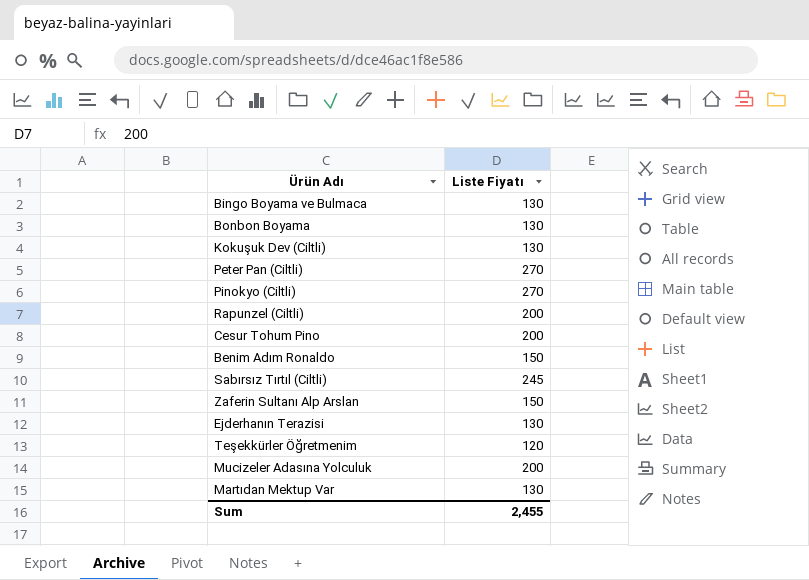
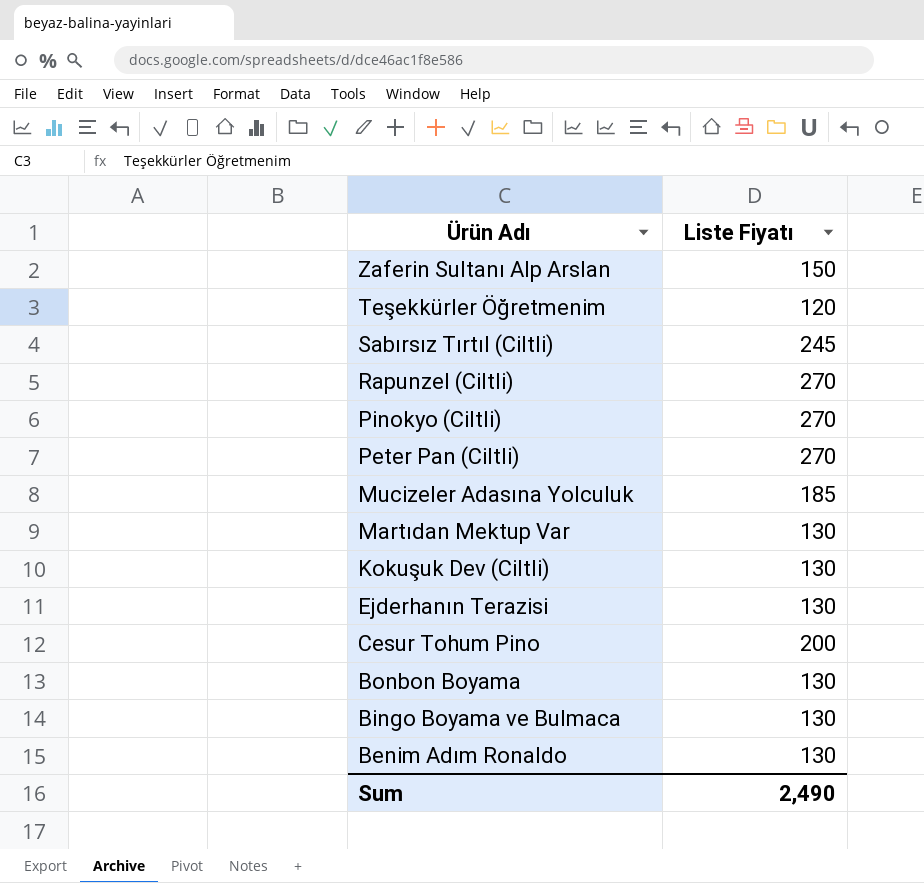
row order: none -> Ürün Adı descending
Rapunzel (Ciltli) | Liste Fiyatı: 200 -> 270
Mucizeler Adasına Yolculuk | Liste Fiyatı: 200 -> 185
Benim Adım Ronaldo | Liste Fiyatı: 150 -> 130
Sum | Liste Fiyatı: 2,455 -> 2,490

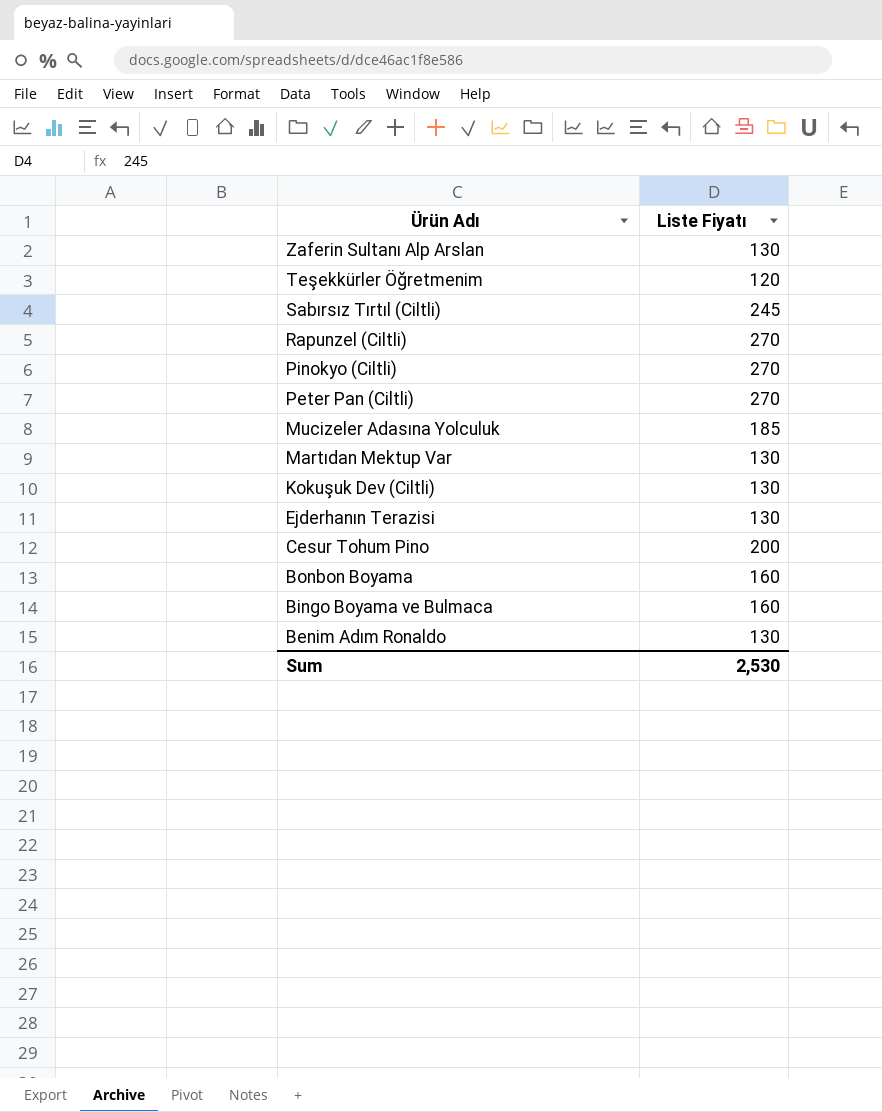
Zaferin Sultanı Alp Arslan | Liste Fiyatı: 150 -> 130
Bonbon Boyama | Liste Fiyatı: 130 -> 160
Bingo Boyama ve Bulmaca | Liste Fiyatı: 130 -> 160
Sum | Liste Fiyatı: 2,490 -> 2,530

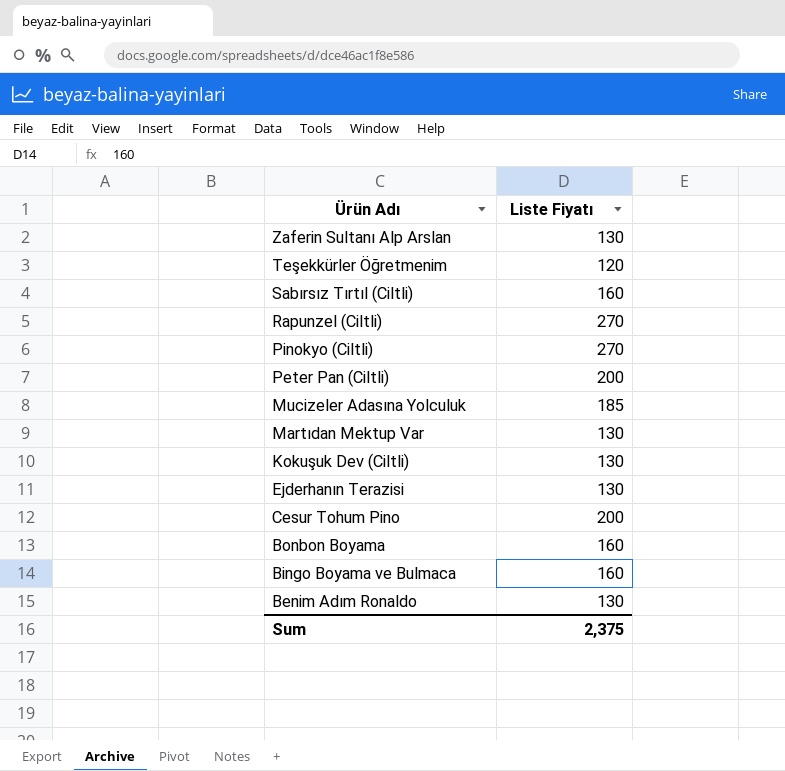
Sabırsız Tırtıl (Ciltli) | Liste Fiyatı: 245 -> 160
Peter Pan (Ciltli) | Liste Fiyatı: 270 -> 200
Sum | Liste Fiyatı: 2,530 -> 2,375

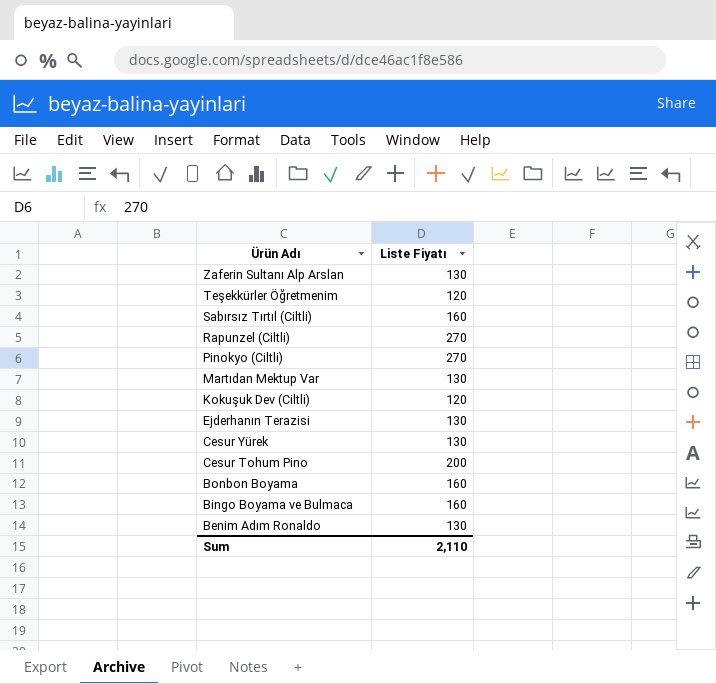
row Peter Pan (Ciltli): 200 -> none
row Mucizeler Adasına Yolculuk: 185 -> none
Kokuşuk Dev (Ciltli) | Liste Fiyatı: 130 -> 120
row Cesur Yürek: none -> 130
Sum | Liste Fiyatı: 2,375 -> 2,110

